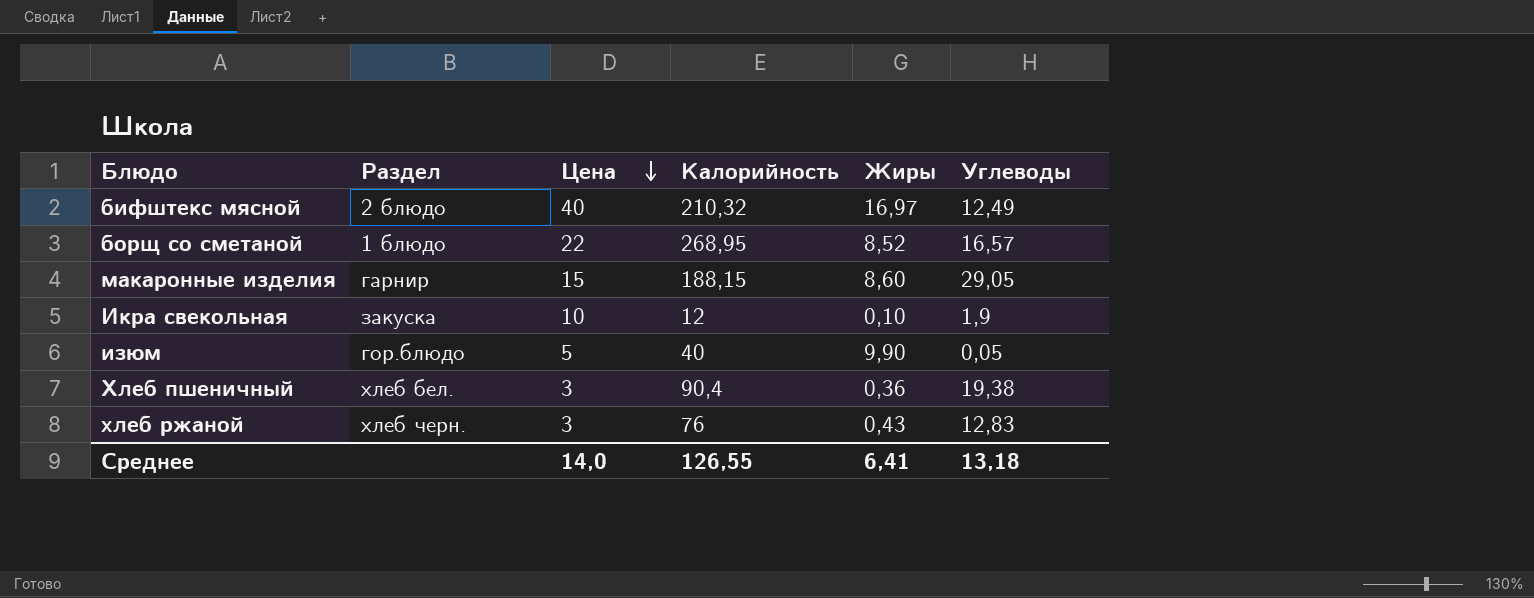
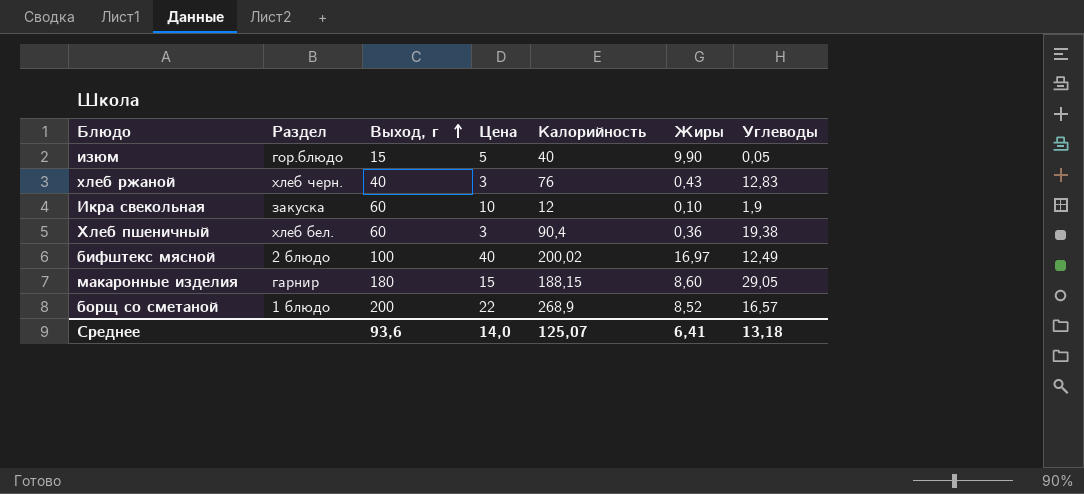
row order: Цена descending -> Выход, г ascending
column Выход, г | position: none -> 3
бифштекс мясной | Калорийность: 210,32 -> 200,02
борщ со сметаной | Калорийность: 268,95 -> 268,9
Среднее | Калорийность: 126,55 -> 125,07

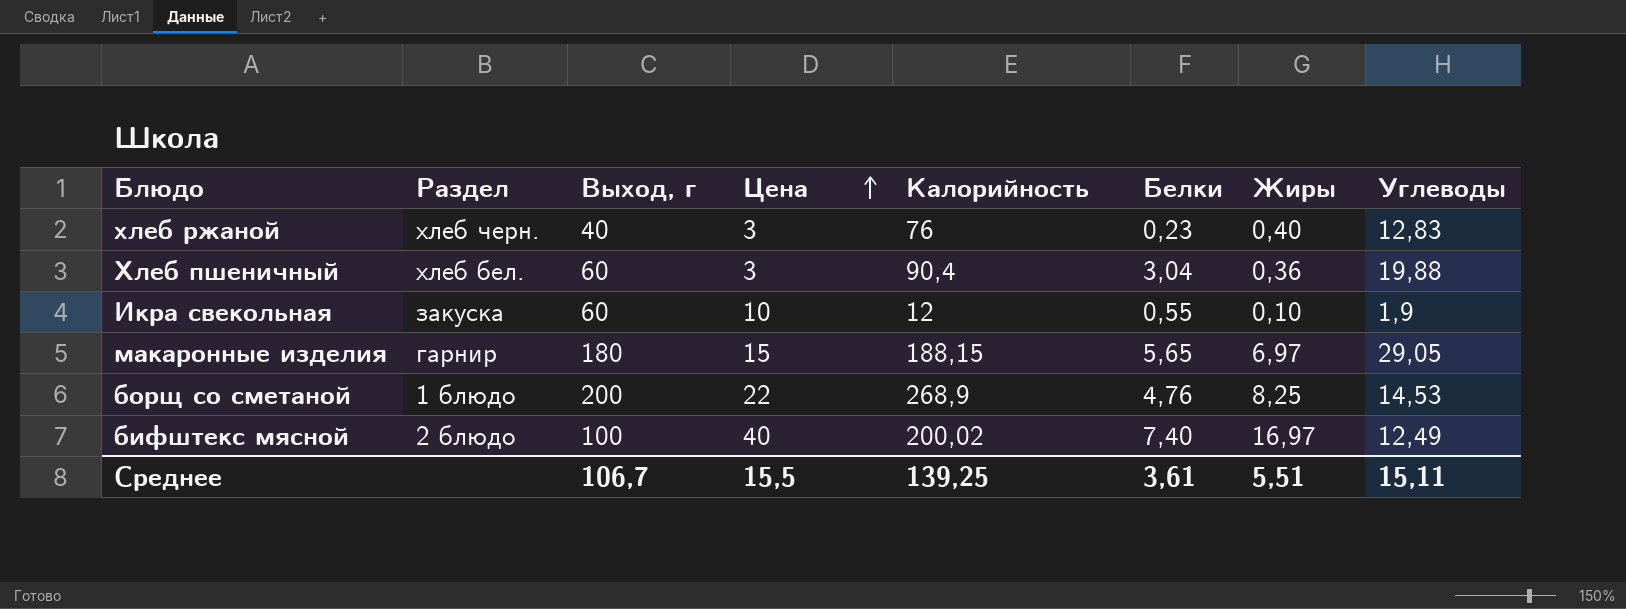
row order: Выход, г ascending -> Цена ascending
column Белки | position: none -> 6
row изюм: гор.блюдо | 15 | 5 | 40 | 9,90 | 0,05 -> none
хлеб ржаной | Жиры: 0,43 -> 0,40
Хлеб пшеничный | Углеводы: 19,38 -> 19,88
макаронные изделия | Жиры: 8,60 -> 6,97
борщ со сметаной | Жиры: 8,52 -> 8,25
борщ со сметаной | Углеводы: 16,57 -> 14,53
Среднее | Выход, г: 93,6 -> 106,7
Среднее | Цена: 14,0 -> 15,5
Среднее | Калорийность: 125,07 -> 139,25
Среднее | Жиры: 6,41 -> 5,51
Среднее | Углеводы: 13,18 -> 15,11

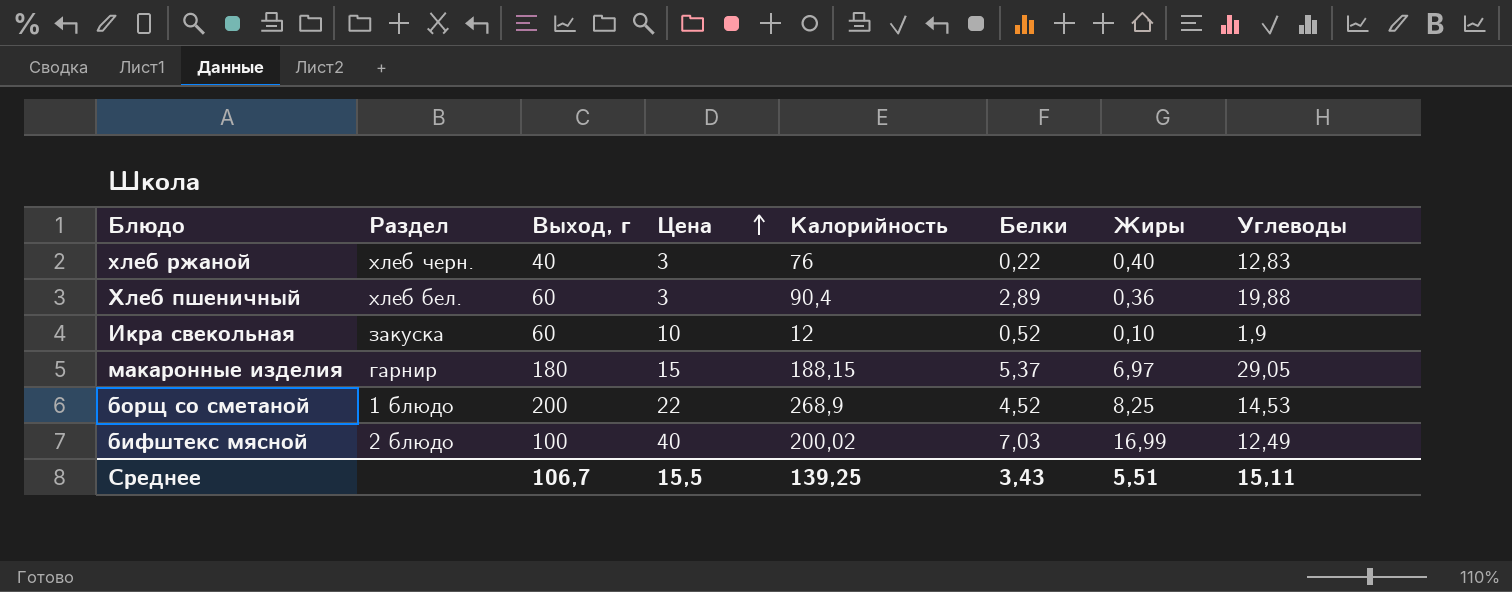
хлеб ржаной | Белки: 0,23 -> 0,22
Хлеб пшеничный | Белки: 3,04 -> 2,89
Икра свекольная | Белки: 0,55 -> 0,52
макаронные изделия | Белки: 5,65 -> 5,37
борщ со сметаной | Белки: 4,76 -> 4,52
бифштекс мясной | Белки: 7,40 -> 7,03
бифштекс мясной | Жиры: 16,97 -> 16,99
Среднее | Белки: 3,61 -> 3,43

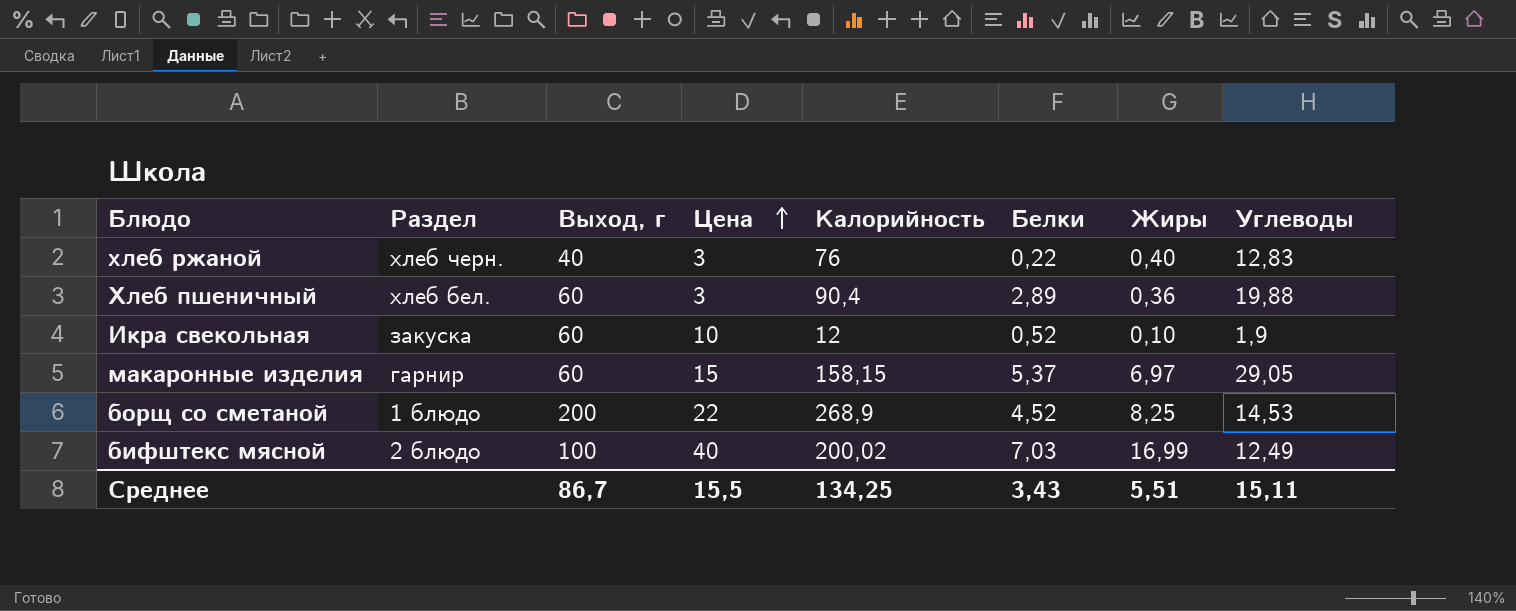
макаронные изделия | Выход, г: 180 -> 60
макаронные изделия | Калорийность: 188,15 -> 158,15
Среднее | Выход, г: 106,7 -> 86,7
Среднее | Калорийность: 139,25 -> 134,25

